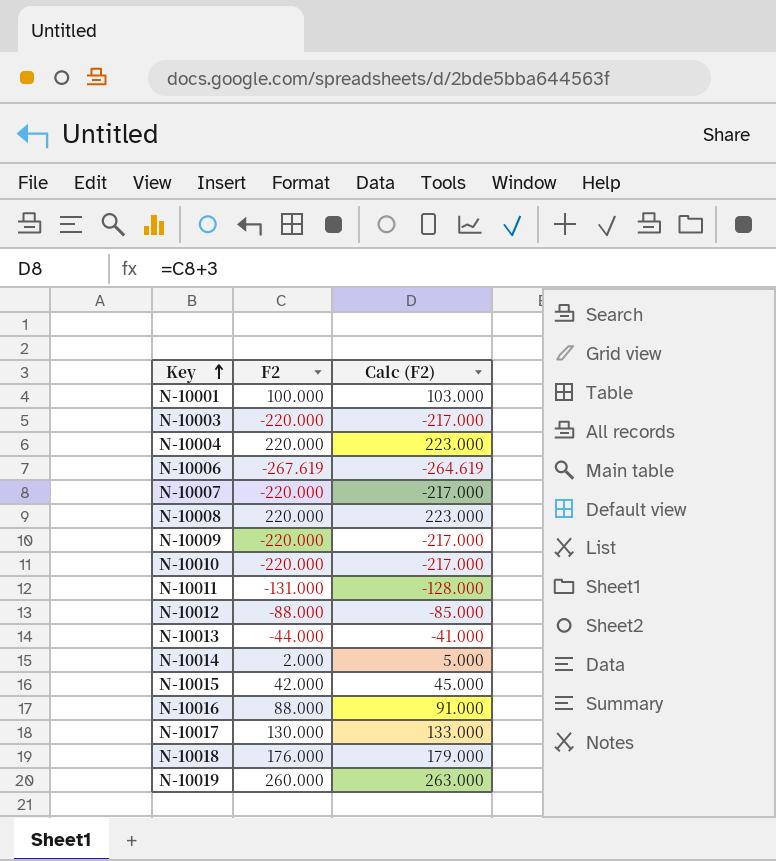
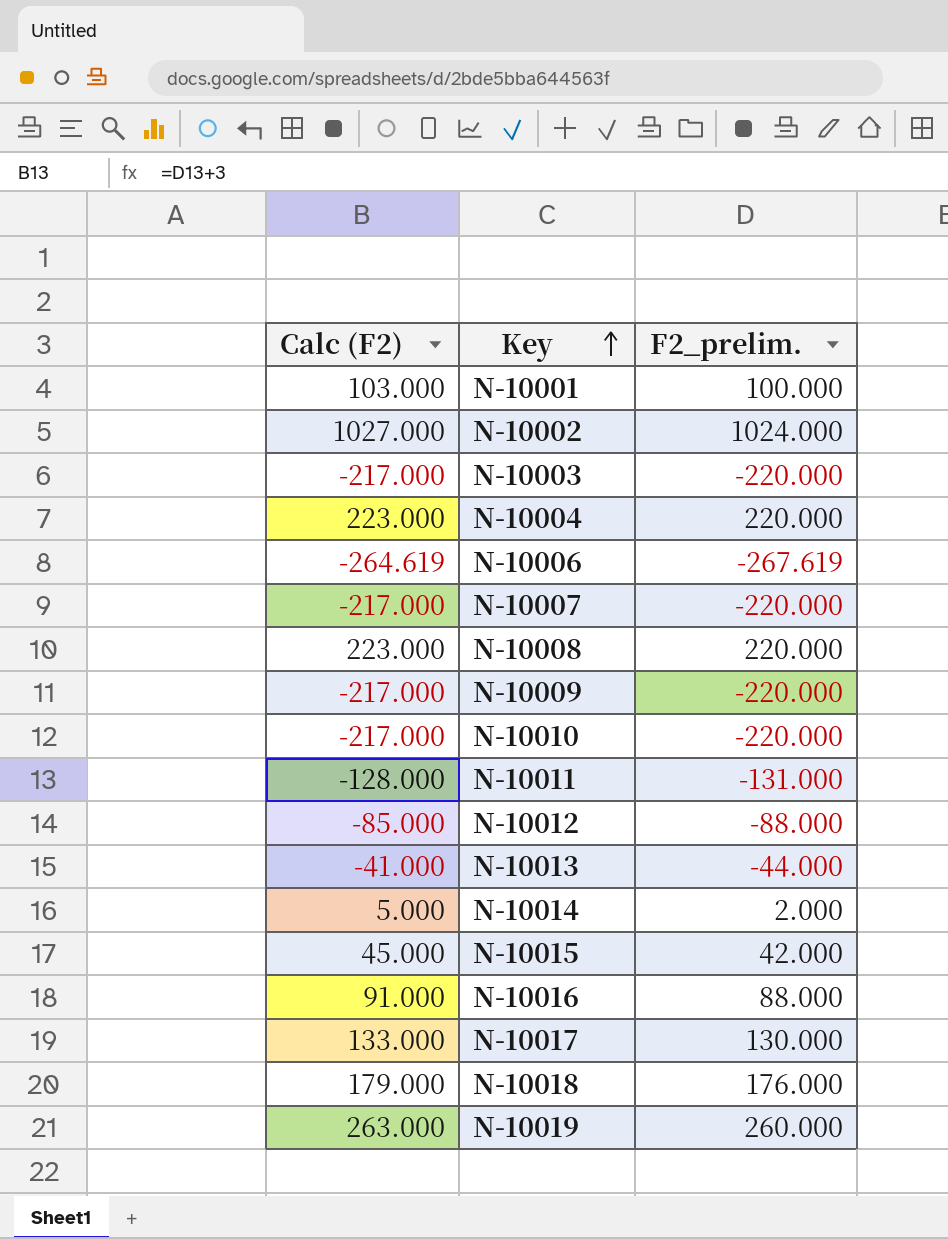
column Calc (F2) | position: 3 -> 1
column name: F2 -> F2_prelim.
row N-10002: none -> 1027.000 | 1024.000

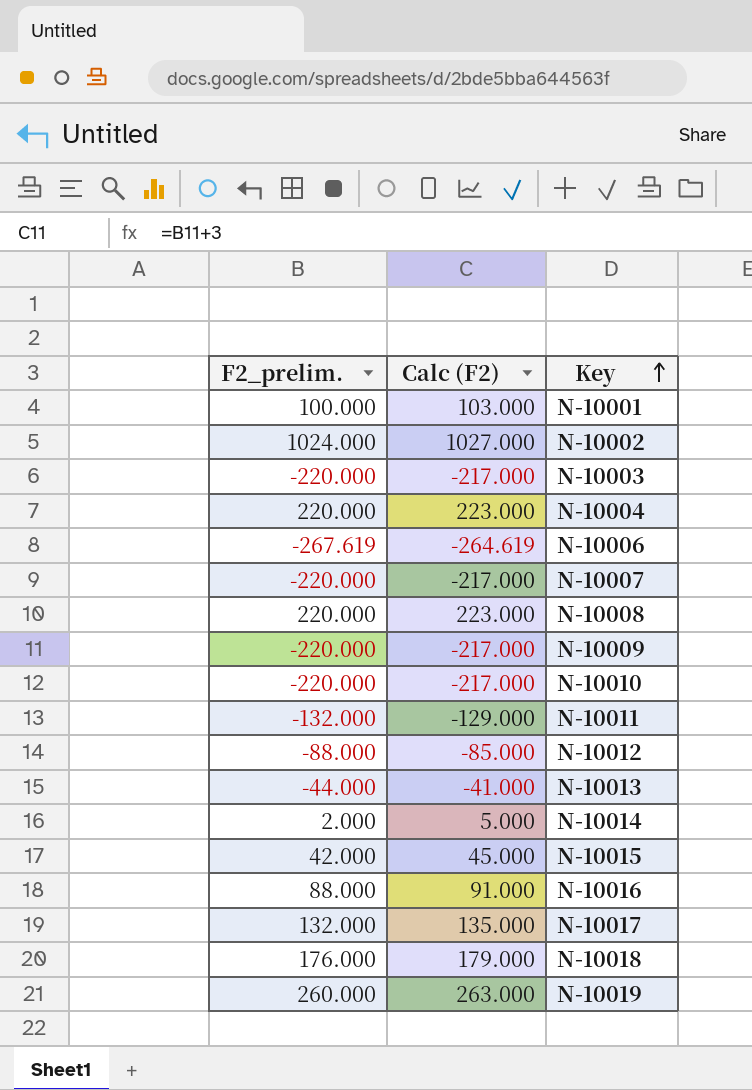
column F2_prelim. | position: 3 -> 1
N-10011 | F2_prelim.: -131.000 -> -132.000
N-10011 | Calc (F2): -128.000 -> -129.000
N-10017 | F2_prelim.: 130.000 -> 132.000
N-10017 | Calc (F2): 133.000 -> 135.000

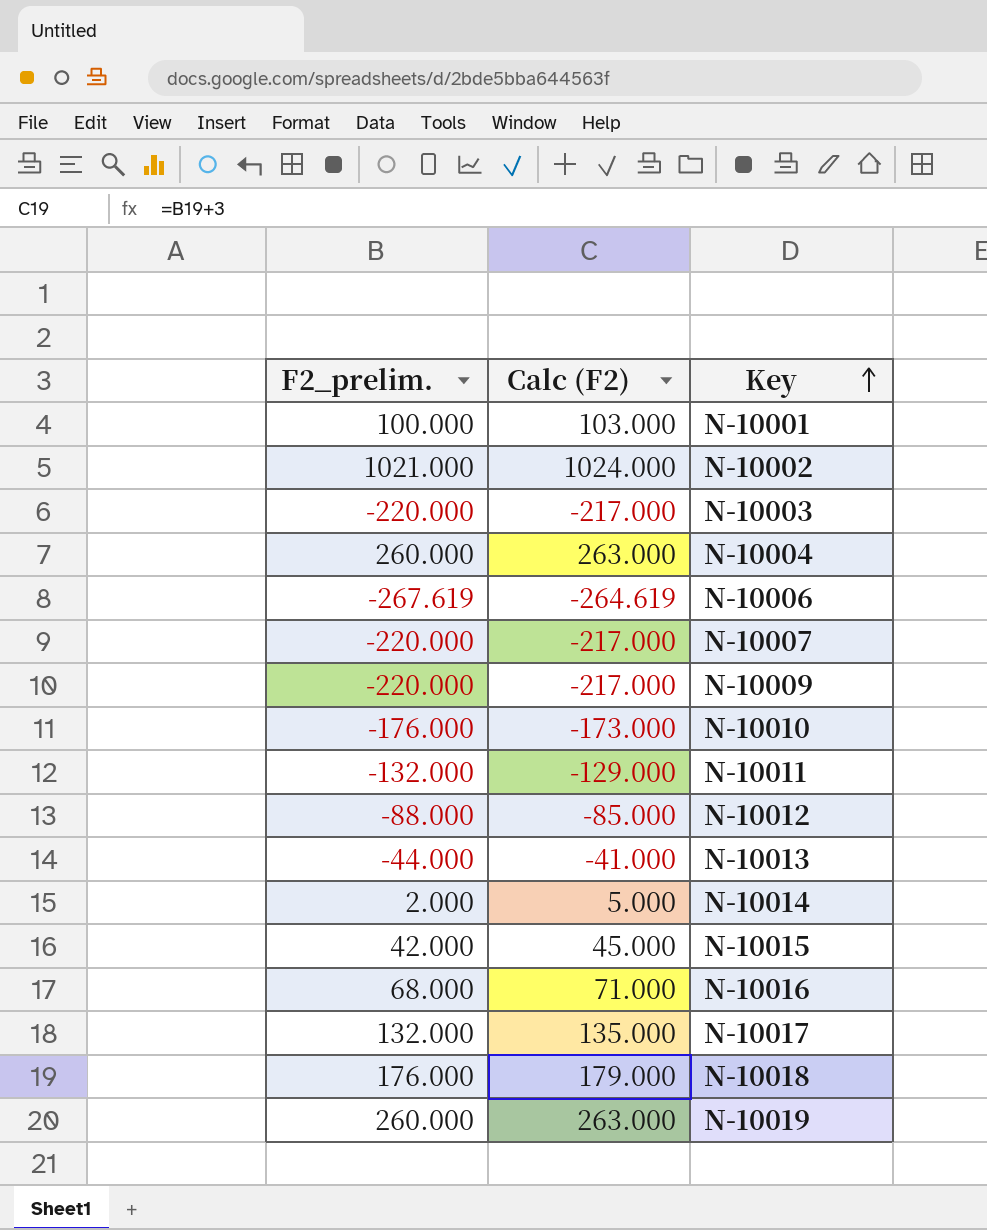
row N-10008: 220.000 | 223.000 -> none
N-10002 | F2_prelim.: 1024.000 -> 1021.000
N-10002 | Calc (F2): 1027.000 -> 1024.000
N-10004 | F2_prelim.: 220.000 -> 260.000
N-10004 | Calc (F2): 223.000 -> 263.000
N-10010 | F2_prelim.: -220.000 -> -176.000
N-10010 | Calc (F2): -217.000 -> -173.000
N-10016 | F2_prelim.: 88.000 -> 68.000
N-10016 | Calc (F2): 91.000 -> 71.000

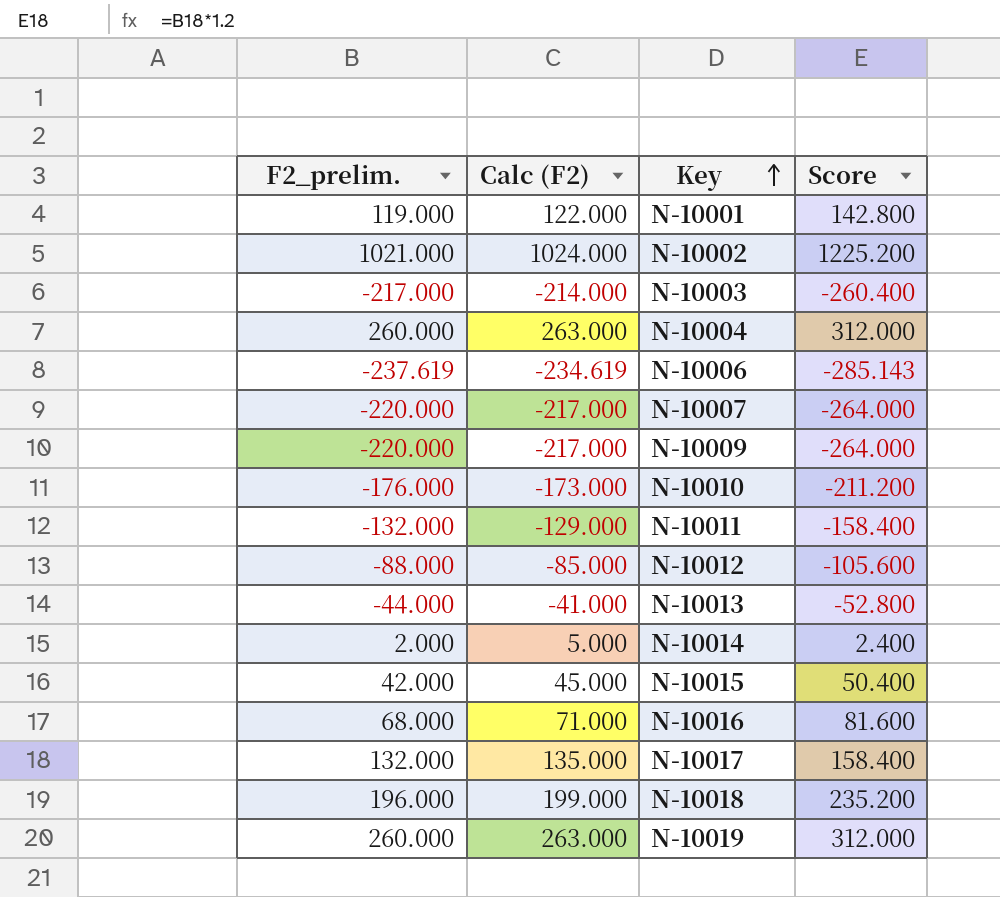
column Score | formula: none -> [F2_prelim.] * 1.2
N-10001 | F2_prelim.: 100.000 -> 119.000
N-10001 | Calc (F2): 103.000 -> 122.000
N-10003 | F2_prelim.: -220.000 -> -217.000
N-10003 | Calc (F2): -217.000 -> -214.000
N-10006 | F2_prelim.: -267.619 -> -237.619
N-10006 | Calc (F2): -264.619 -> -234.619
N-10018 | F2_prelim.: 176.000 -> 196.000
N-10018 | Calc (F2): 179.000 -> 199.000

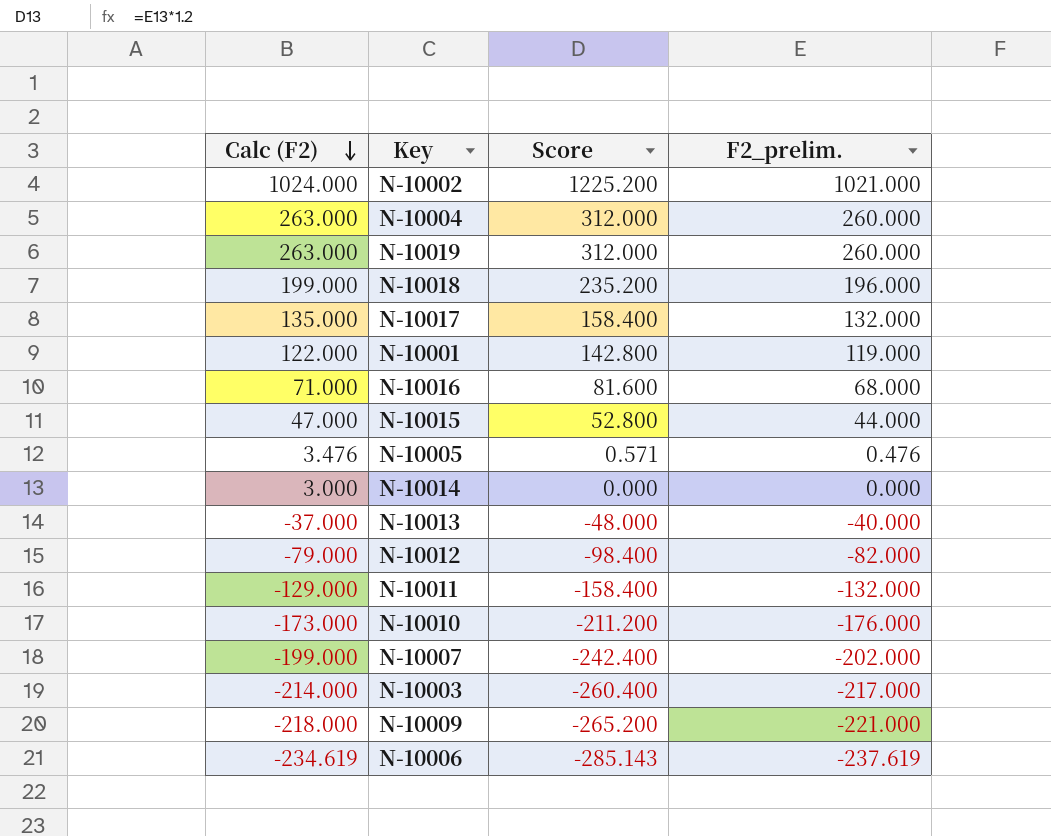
row order: Key ascending -> Calc (F2) descending
column F2_prelim. | position: 1 -> 4
N-10015 | Calc (F2): 45.000 -> 47.000
N-10015 | Score: 50.400 -> 52.800
N-10015 | F2_prelim.: 42.000 -> 44.000
row N-10005: none -> 3.476 | 0.571 | 0.476
N-10014 | Calc (F2): 5.000 -> 3.000
N-10014 | Score: 2.400 -> 0.000
N-10014 | F2_prelim.: 2.000 -> 0.000
N-10013 | Calc (F2): -41.000 -> -37.000
N-10013 | Score: -52.800 -> -48.000
N-10013 | F2_prelim.: -44.000 -> -40.000
N-10012 | Calc (F2): -85.000 -> -79.000
N-10012 | Score: -105.600 -> -98.400
N-10012 | F2_prelim.: -88.000 -> -82.000
N-10007 | Calc (F2): -217.000 -> -199.000
N-10007 | Score: -264.000 -> -242.400
N-10007 | F2_prelim.: -220.000 -> -202.000
N-10009 | Calc (F2): -217.000 -> -218.000
N-10009 | Score: -264.000 -> -265.200
N-10009 | F2_prelim.: -220.000 -> -221.000

